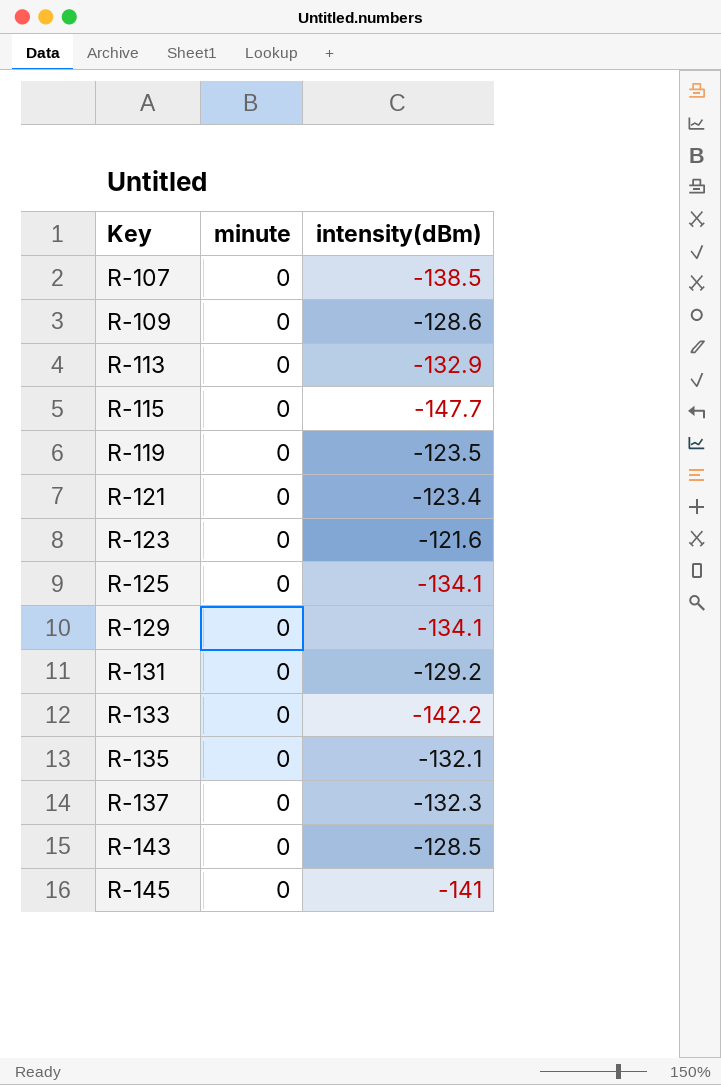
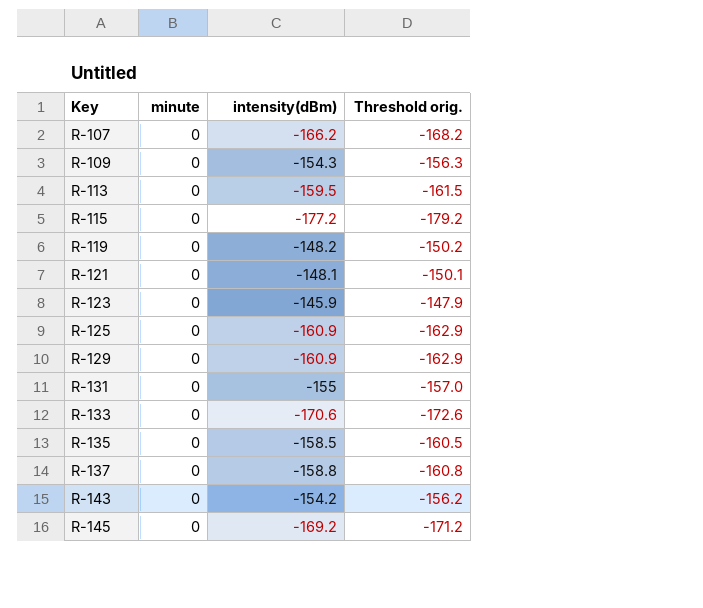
column Threshold orig. | formula: none -> [intensity(dBm)] - 2
R-107 | intensity(dBm): -138.5 -> -166.2
R-109 | intensity(dBm): -128.6 -> -154.3
R-113 | intensity(dBm): -132.9 -> -159.5
R-115 | intensity(dBm): -147.7 -> -177.2
R-119 | intensity(dBm): -123.5 -> -148.2
R-121 | intensity(dBm): -123.4 -> -148.1
R-123 | intensity(dBm): -121.6 -> -145.9
R-125 | intensity(dBm): -134.1 -> -160.9
R-129 | intensity(dBm): -134.1 -> -160.9
R-131 | intensity(dBm): -129.2 -> -155
R-133 | intensity(dBm): -142.2 -> -170.6
R-135 | intensity(dBm): -132.1 -> -158.5
R-137 | intensity(dBm): -132.3 -> -158.8
R-143 | intensity(dBm): -128.5 -> -154.2
R-145 | intensity(dBm): -141 -> -169.2

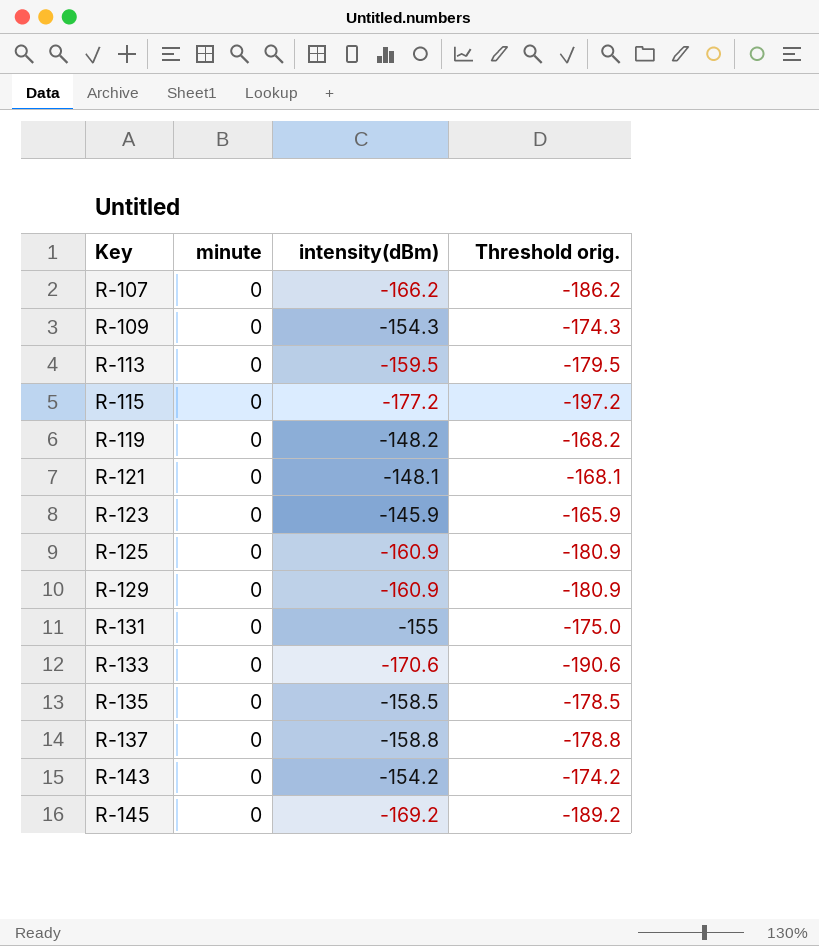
column Threshold orig. | formula: [intensity(dBm)] - 2 -> [intensity(dBm)] - 20

